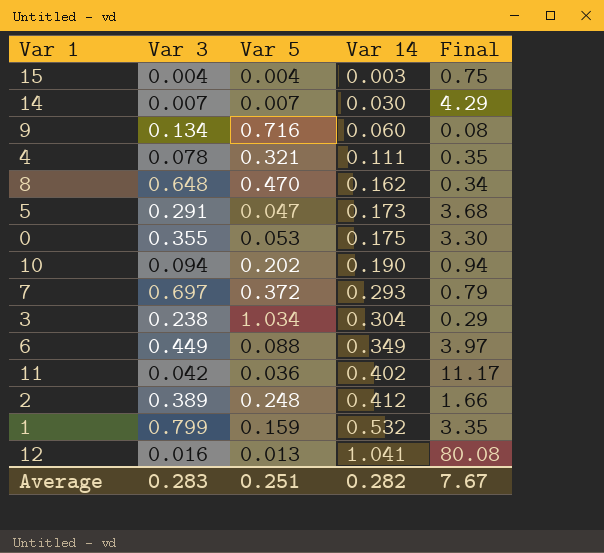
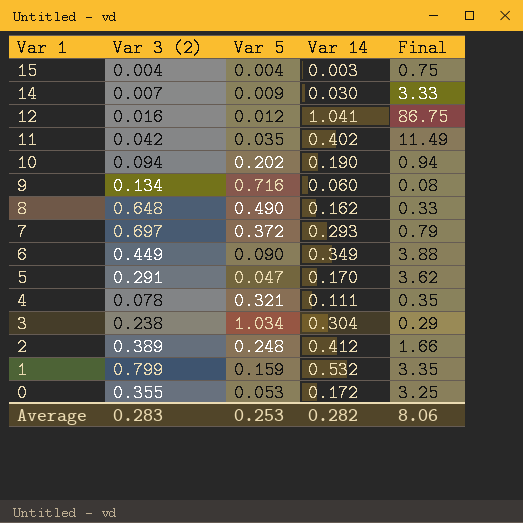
row order: Var 14 ascending -> Var 1 descending
column name: Var 3 -> Var 3 (2)
14 | Var 5: 0.007 -> 0.009
14 | Final: 4.29 -> 3.33
12 | Var 5: 0.013 -> 0.012
12 | Final: 80.08 -> 86.75
11 | Var 5: 0.036 -> 0.035
11 | Final: 11.17 -> 11.49
8 | Var 5: 0.470 -> 0.490
8 | Final: 0.34 -> 0.33
6 | Var 5: 0.088 -> 0.090
6 | Final: 3.97 -> 3.88
5 | Var 14: 0.173 -> 0.170
5 | Final: 3.68 -> 3.62
0 | Var 14: 0.175 -> 0.172
0 | Final: 3.30 -> 3.25
Average | Var 5: 0.251 -> 0.253
Average | Final: 7.67 -> 8.06

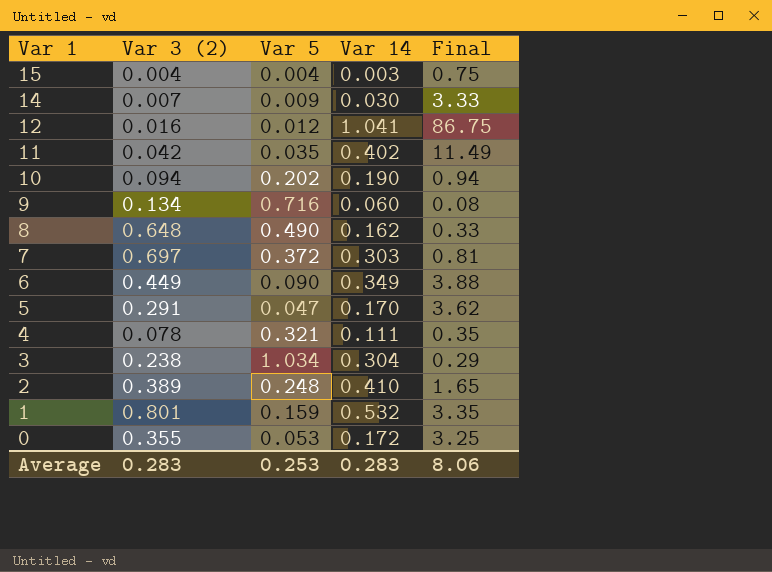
7 | Var 14: 0.293 -> 0.303
7 | Final: 0.79 -> 0.81
2 | Var 14: 0.412 -> 0.410
2 | Final: 1.66 -> 1.65
1 | Var 3 (2): 0.799 -> 0.801
Average | Var 14: 0.282 -> 0.283

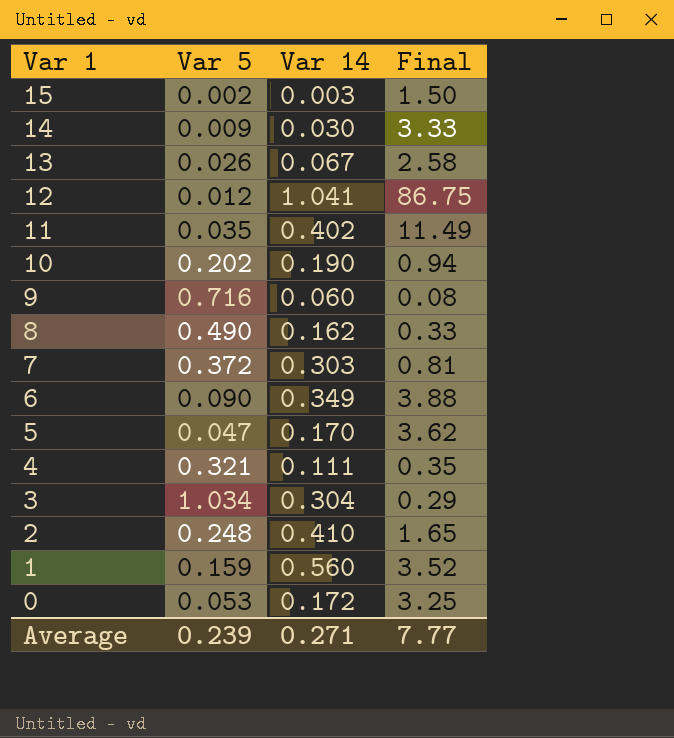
column Var 3 (2) | position: 2 -> none
15 | Var 5: 0.004 -> 0.002
15 | Final: 0.75 -> 1.50
row 13: none -> 0.026 | 0.067 | 2.58
1 | Var 14: 0.532 -> 0.560
1 | Final: 3.35 -> 3.52
Average | Var 5: 0.253 -> 0.239
Average | Var 14: 0.283 -> 0.271
Average | Final: 8.06 -> 7.77

